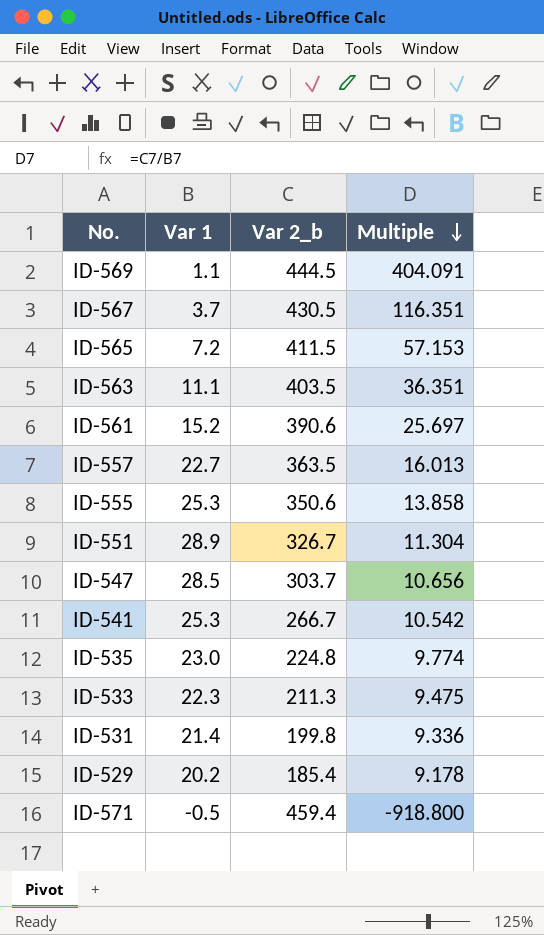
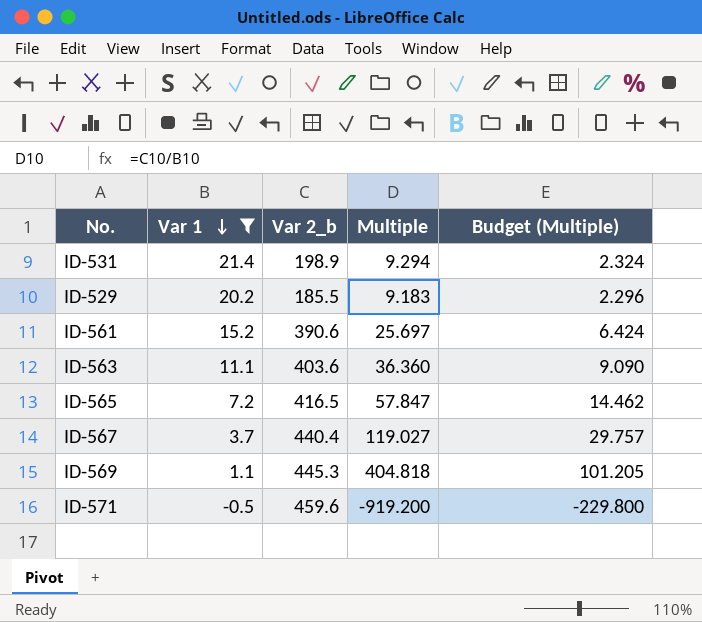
filter: none -> Var 1 <= 21.4
row order: Multiple descending -> Var 1 descending
column Budget (Multiple) | formula: none -> [Multiple] * 0.25
ID-531 | Var 2_b: 199.8 -> 198.9
ID-531 | Multiple: 9.336 -> 9.294
ID-529 | Var 2_b: 185.4 -> 185.5
ID-529 | Multiple: 9.178 -> 9.183
ID-563 | Var 2_b: 403.5 -> 403.6
ID-563 | Multiple: 36.351 -> 36.360
ID-565 | Var 2_b: 411.5 -> 416.5
ID-565 | Multiple: 57.153 -> 57.847
ID-567 | Var 2_b: 430.5 -> 440.4
ID-567 | Multiple: 116.351 -> 119.027
ID-569 | Var 2_b: 444.5 -> 445.3
ID-569 | Multiple: 404.091 -> 404.818
ID-571 | Var 2_b: 459.4 -> 459.6
ID-571 | Multiple: -918.800 -> -919.200

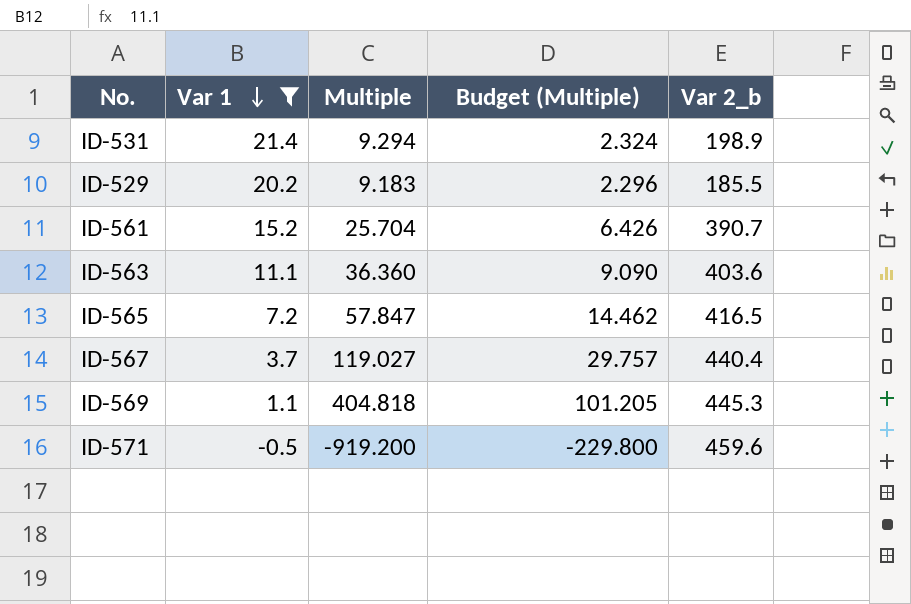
column Var 2_b | position: 3 -> 5
ID-561 | Multiple: 25.697 -> 25.704
ID-561 | Budget (Multiple): 6.424 -> 6.426
ID-561 | Var 2_b: 390.6 -> 390.7

